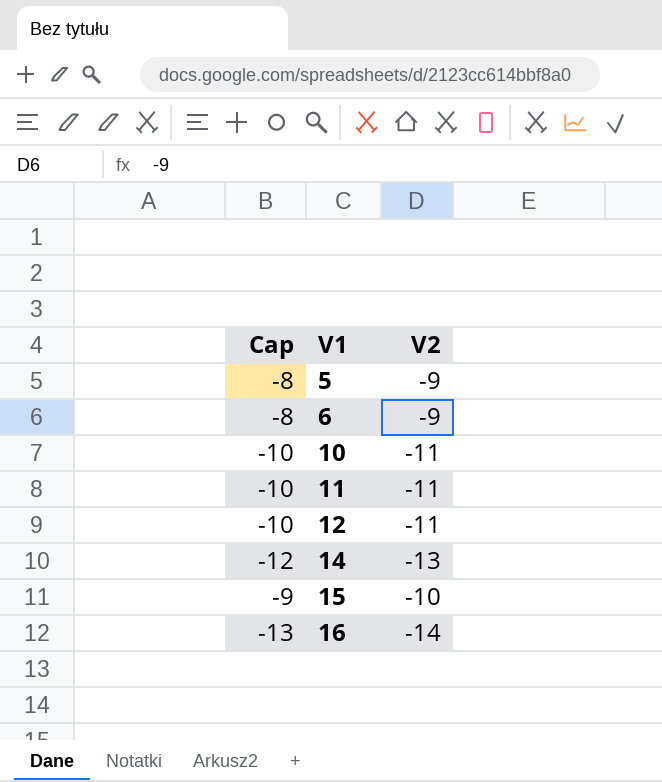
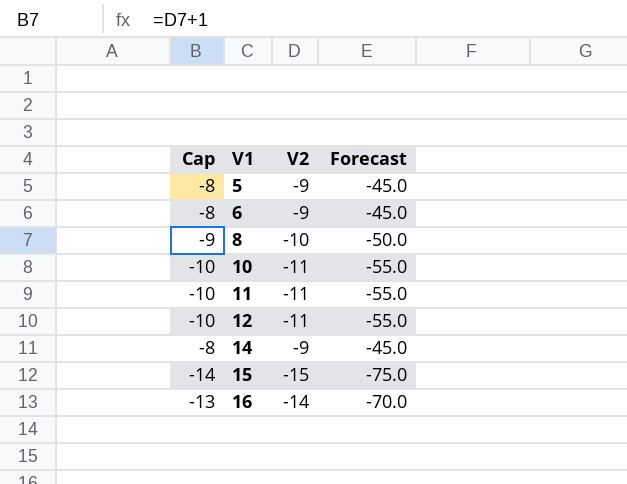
column Forecast | formula: none -> [V2] * 5
row 8: none -> -9 | -10 | -50.0
14 | Cap: -12 -> -8
14 | V2: -13 -> -9
15 | Cap: -9 -> -14
15 | V2: -10 -> -15

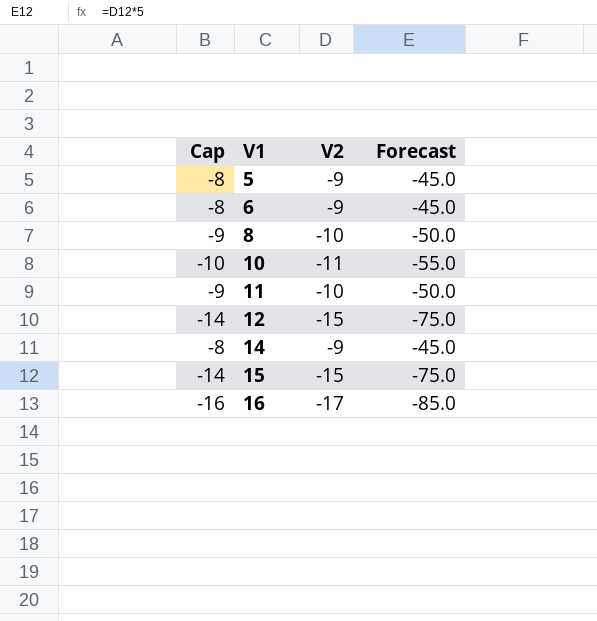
11 | Cap: -10 -> -9
11 | V2: -11 -> -10
11 | Forecast: -55.0 -> -50.0
12 | Cap: -10 -> -14
12 | V2: -11 -> -15
12 | Forecast: -55.0 -> -75.0
16 | Cap: -13 -> -16
16 | V2: -14 -> -17
16 | Forecast: -70.0 -> -85.0

